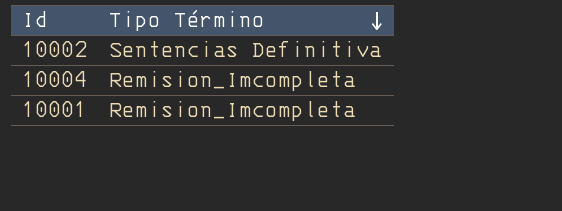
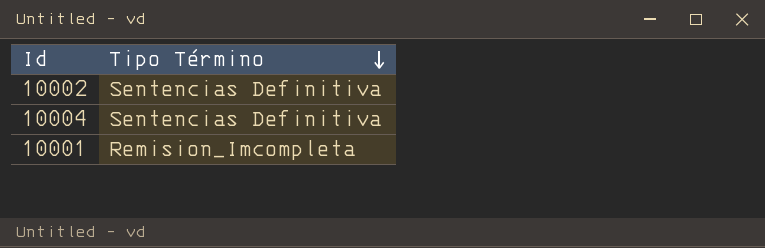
10004 | Tipo Término: Remision_Imcompleta -> Sentencias Definitiva

